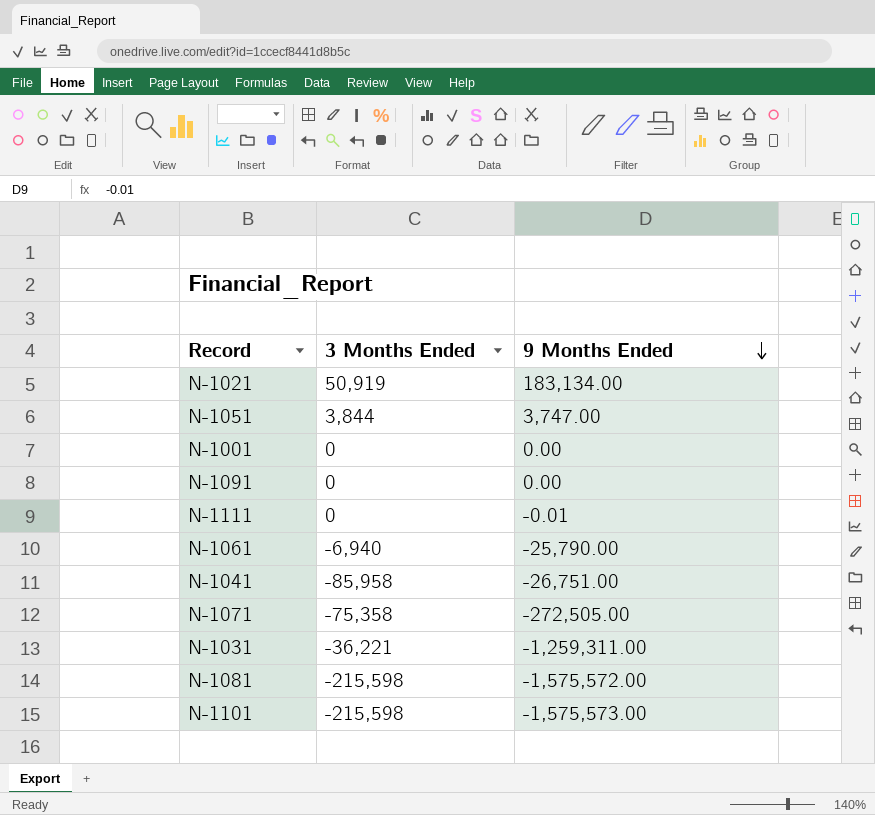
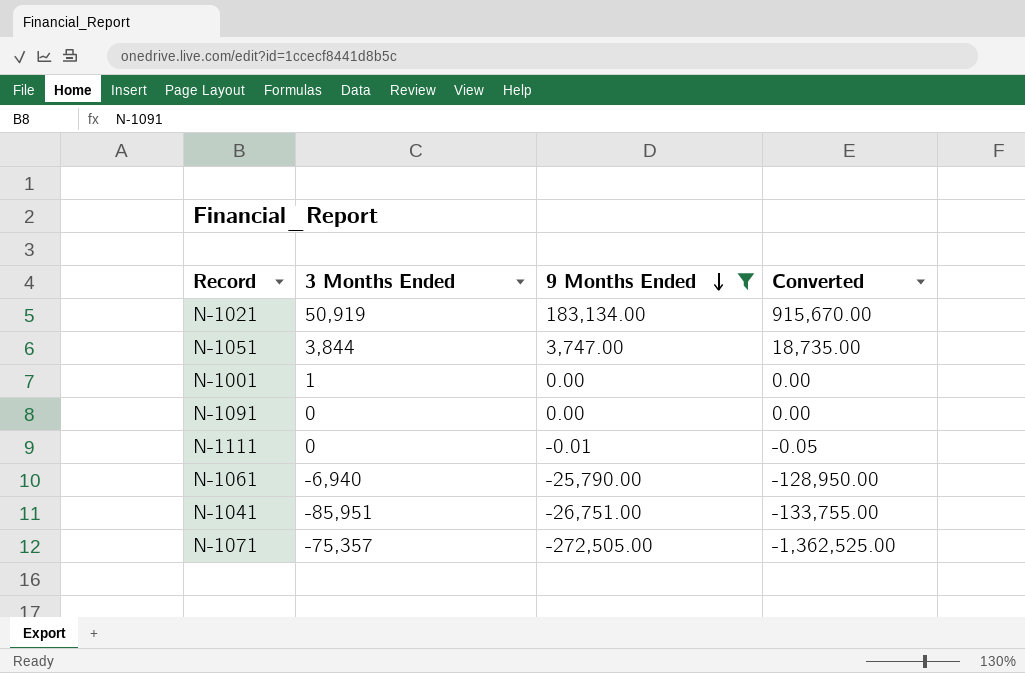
filter: none -> 9 Months Ended >= -272,505.00
column Converted | formula: none -> [9 Months Ended] * 5
N-1001 | 3 Months Ended: 0 -> 1
N-1041 | 3 Months Ended: -85,958 -> -85,951
N-1071 | 3 Months Ended: -75,358 -> -75,357

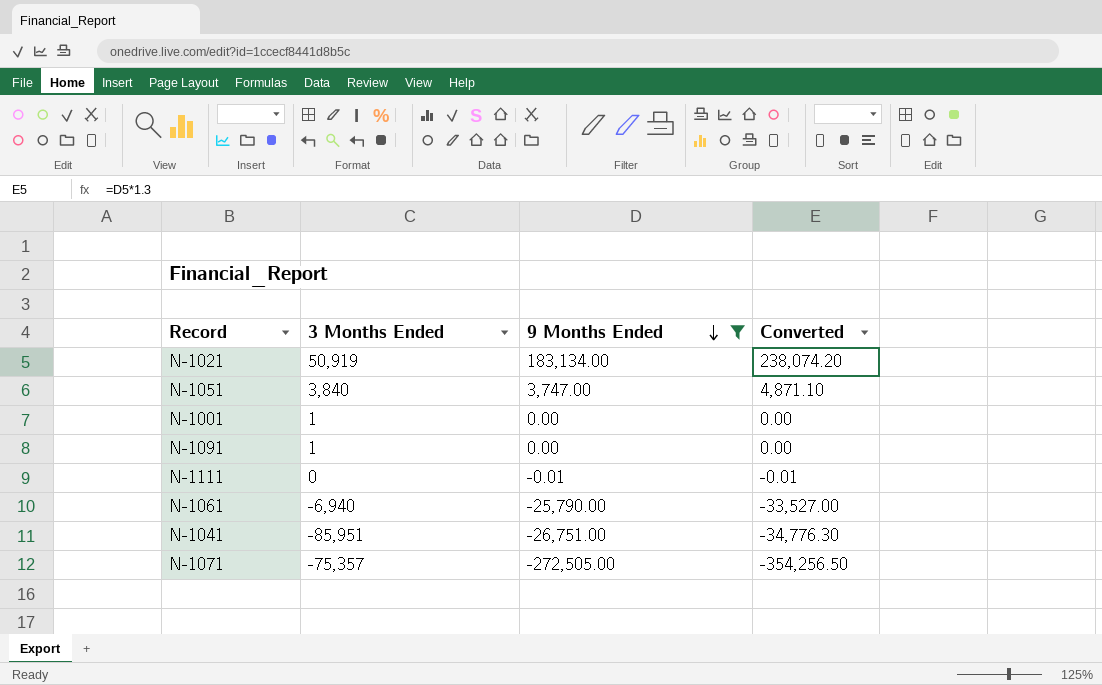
column Converted | formula: [9 Months Ended] * 5 -> [9 Months Ended] * 1.3
N-1051 | 3 Months Ended: 3,844 -> 3,840
N-1091 | 3 Months Ended: 0 -> 1

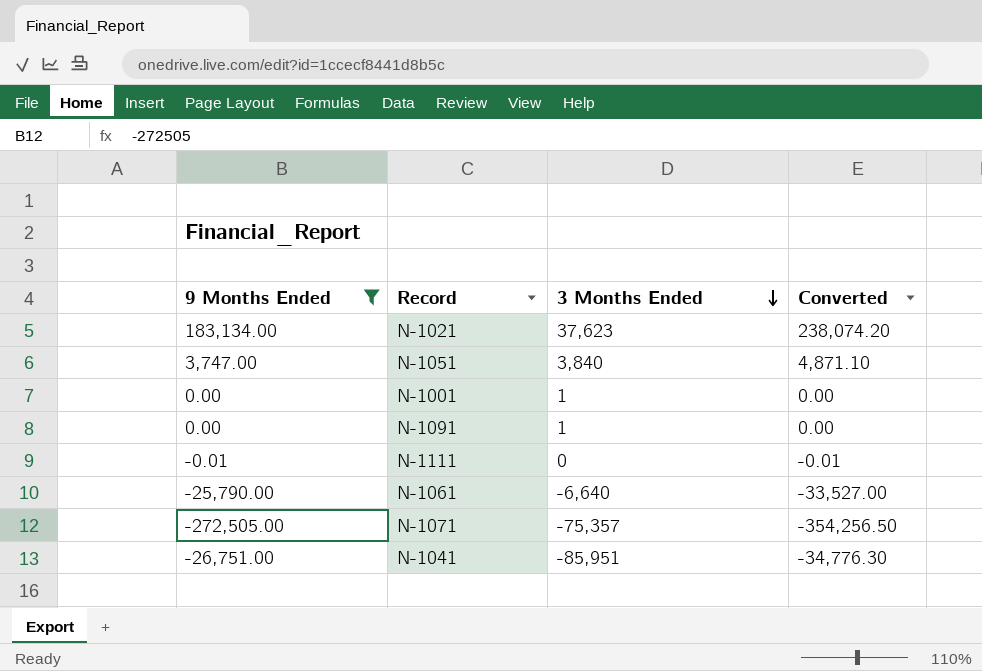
row order: 9 Months Ended descending -> 3 Months Ended descending
column 9 Months Ended | position: 3 -> 1
N-1021 | 3 Months Ended: 50,919 -> 37,623
N-1061 | 3 Months Ended: -6,940 -> -6,640

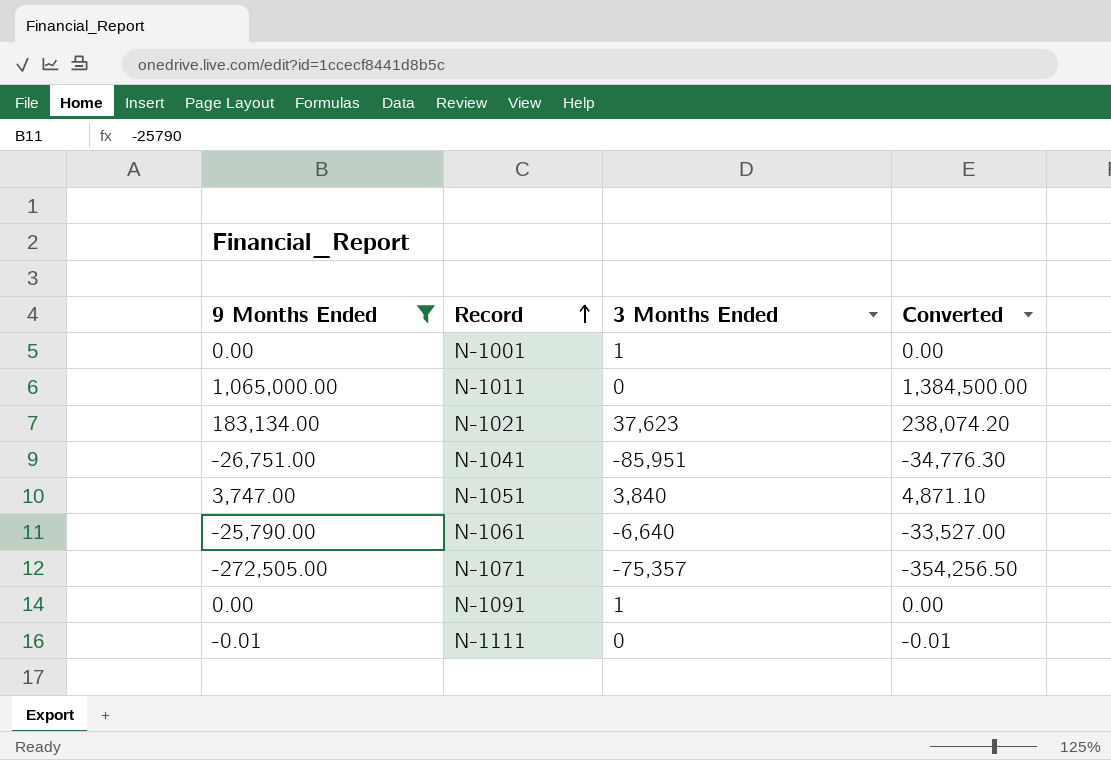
row order: 3 Months Ended descending -> Record ascending
row N-1011: none -> 1,065,000.00 | 0 | 1,384,500.00

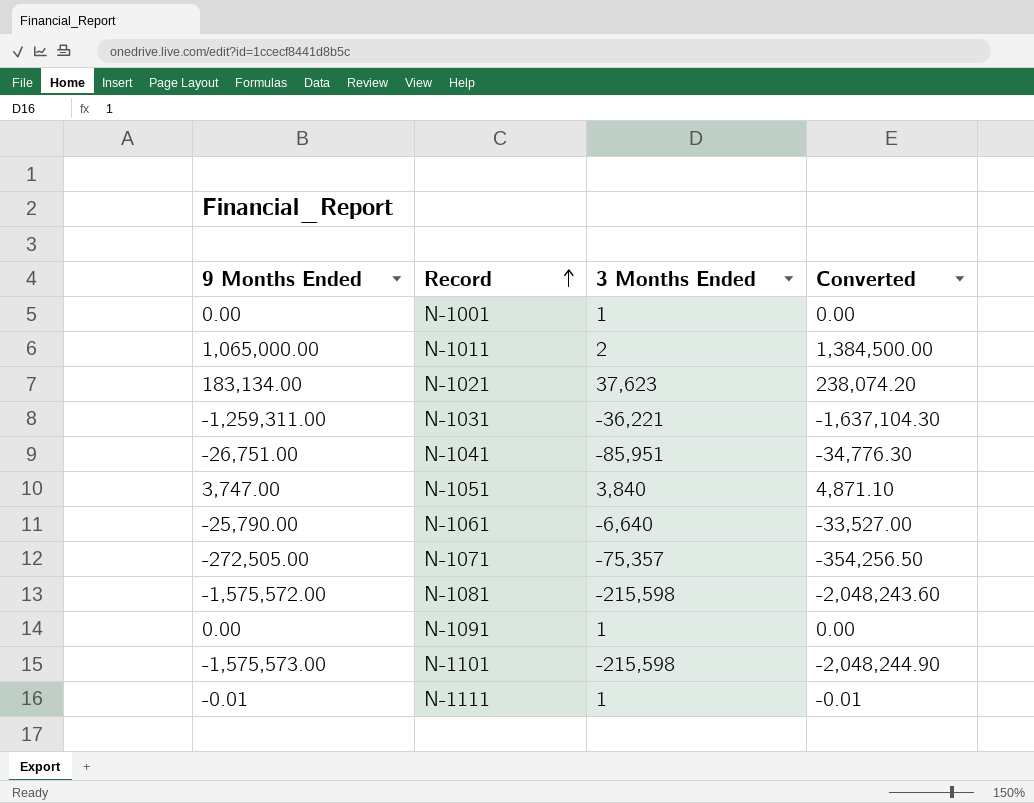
filter: 9 Months Ended >= -272,505.00 -> none
N-1011 | 3 Months Ended: 0 -> 2
N-1111 | 3 Months Ended: 0 -> 1

